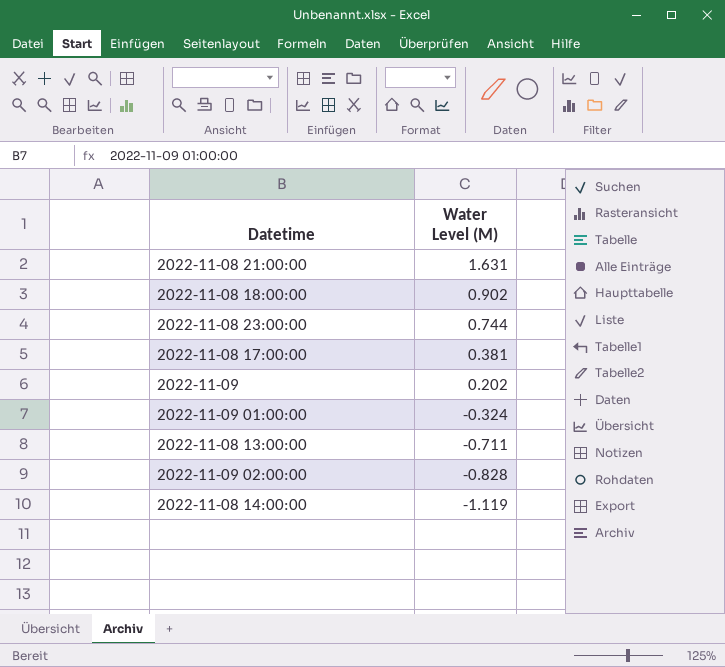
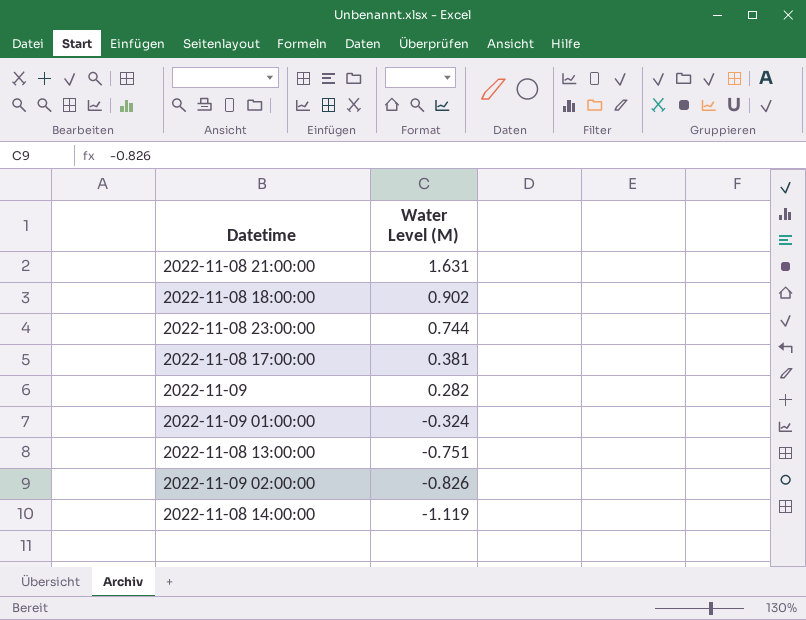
2022-11-09 | Water Level (M): 0.202 -> 0.282
2022-11-08 13:00:00 | Water Level (M): -0.711 -> -0.751
2022-11-09 02:00:00 | Water Level (M): -0.828 -> -0.826

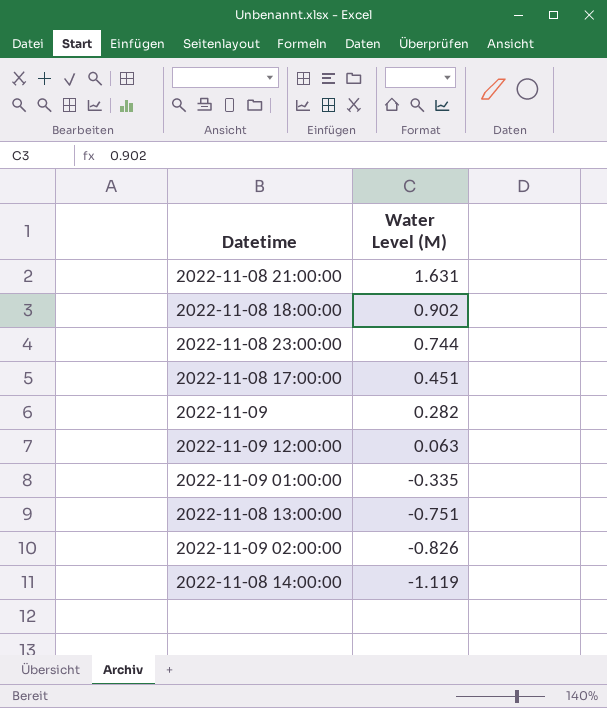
2022-11-08 17:00:00 | Water Level (M): 0.381 -> 0.451
row 2022-11-09 12:00:00: none -> 0.063
2022-11-09 01:00:00 | Water Level (M): -0.324 -> -0.335

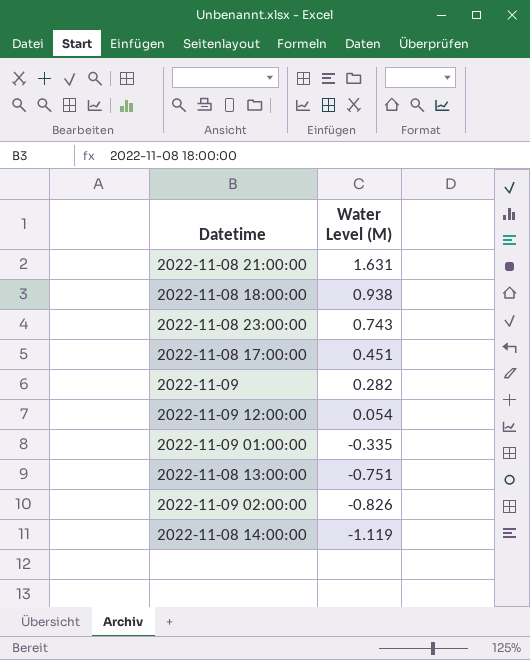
2022-11-08 18:00:00 | Water Level (M): 0.902 -> 0.938
2022-11-08 23:00:00 | Water Level (M): 0.744 -> 0.743
2022-11-09 12:00:00 | Water Level (M): 0.063 -> 0.054

